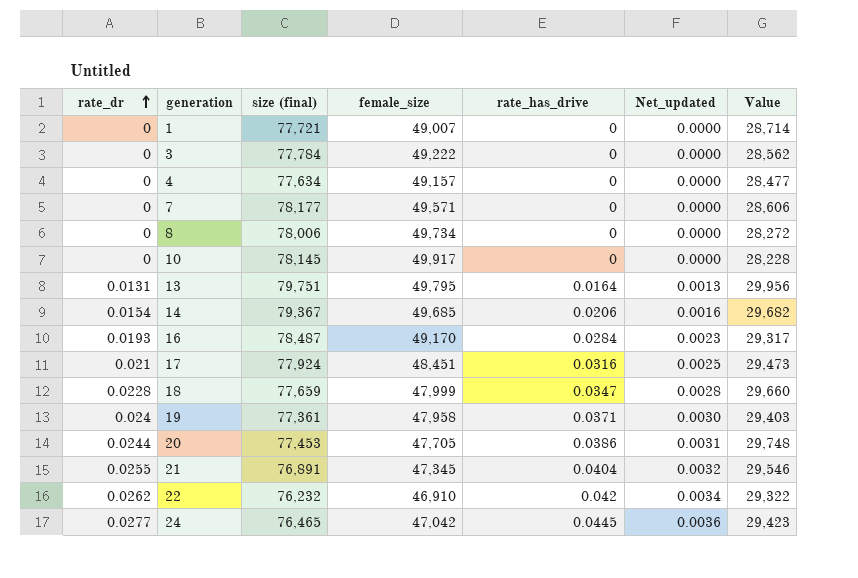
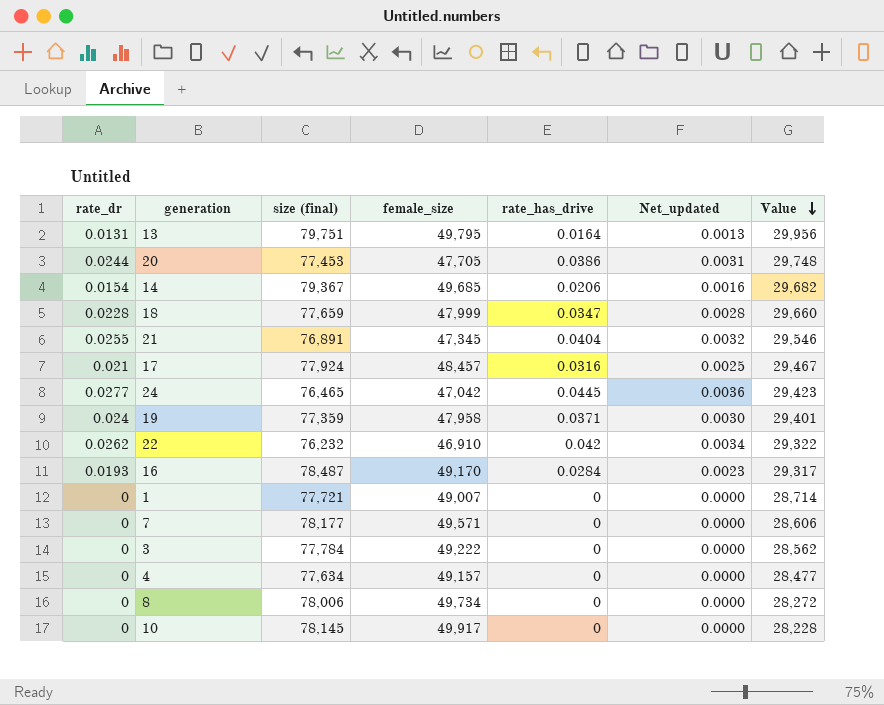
row order: rate_dr ascending -> Value descending
17 | female_size: 48,451 -> 48,457
17 | Value: 29,473 -> 29,467
19 | size (final): 77,361 -> 77,359
19 | Value: 29,403 -> 29,401

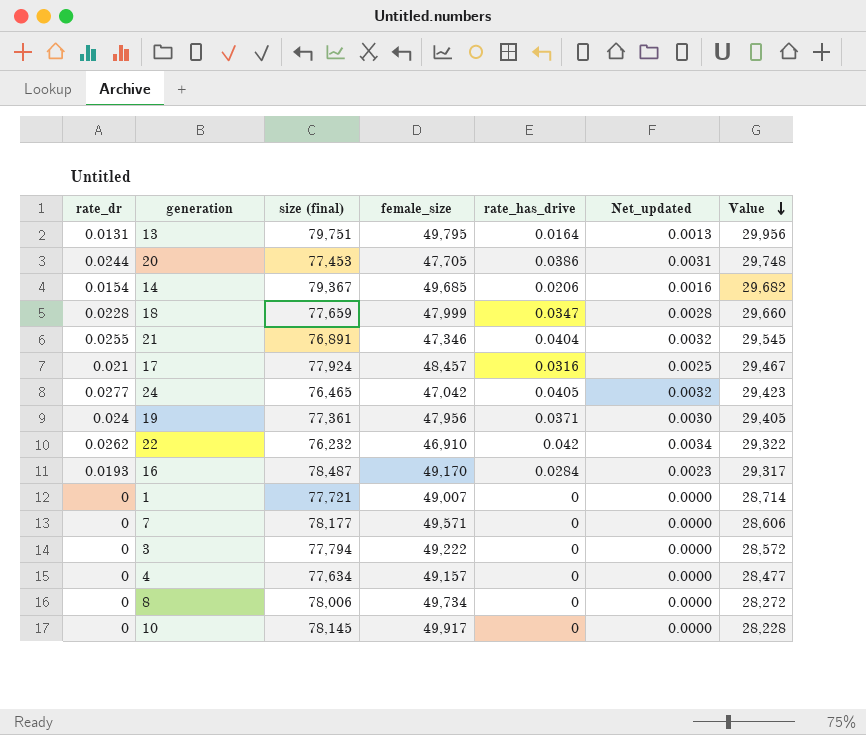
21 | female_size: 47,345 -> 47,346
21 | Value: 29,546 -> 29,545
24 | rate_has_drive: 0.0445 -> 0.0405
24 | Net_updated: 0.0036 -> 0.0032
19 | size (final): 77,359 -> 77,361
19 | female_size: 47,958 -> 47,956
19 | Value: 29,401 -> 29,405
3 | size (final): 77,784 -> 77,794
3 | Value: 28,562 -> 28,572

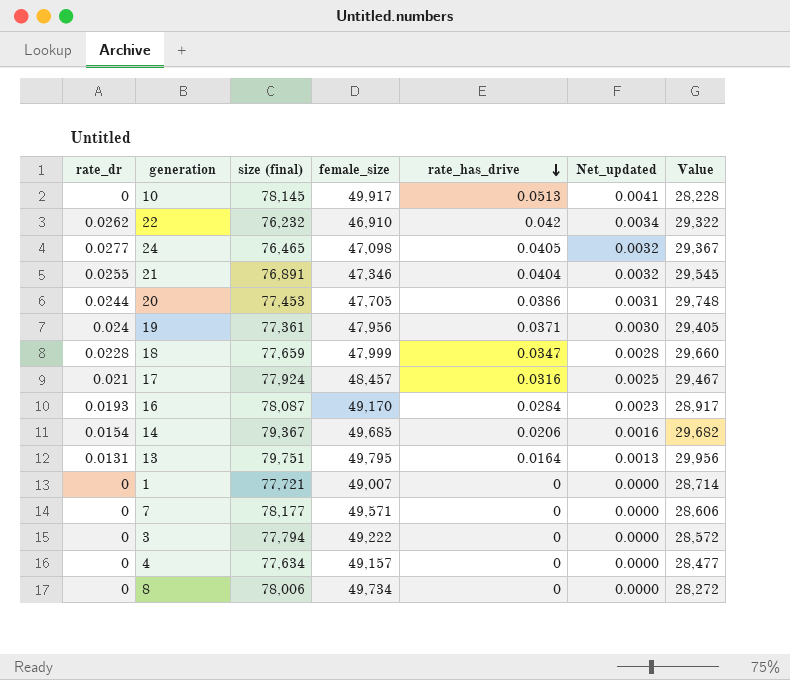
row order: Value descending -> rate_has_drive descending
10 | rate_has_drive: 0 -> 0.0513
10 | Net_updated: 0.0000 -> 0.0041
24 | female_size: 47,042 -> 47,098
24 | Value: 29,423 -> 29,367
16 | size (final): 78,487 -> 78,087
16 | Value: 29,317 -> 28,917

